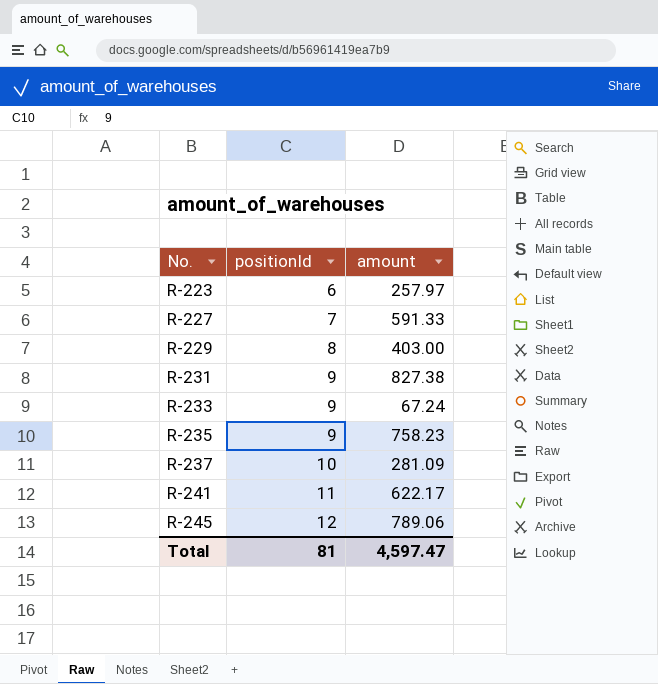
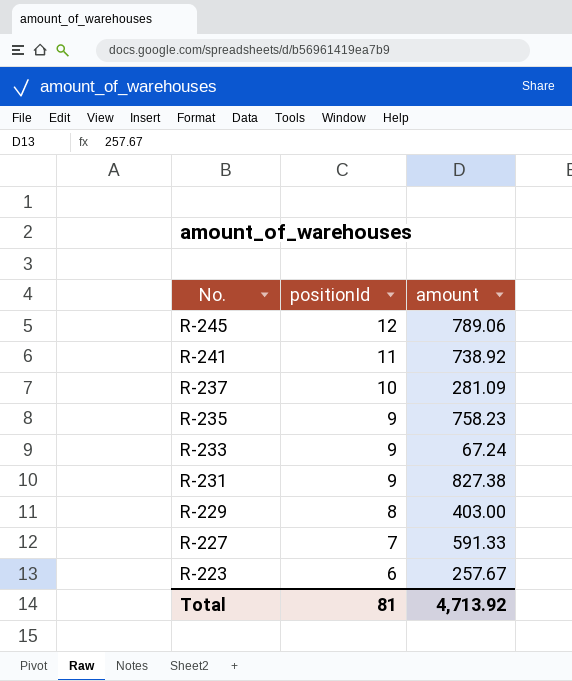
row order: No. ascending -> No. descending
R-241 | amount: 622.17 -> 738.92
R-223 | amount: 257.97 -> 257.67
Total | amount: 4,597.47 -> 4,713.92

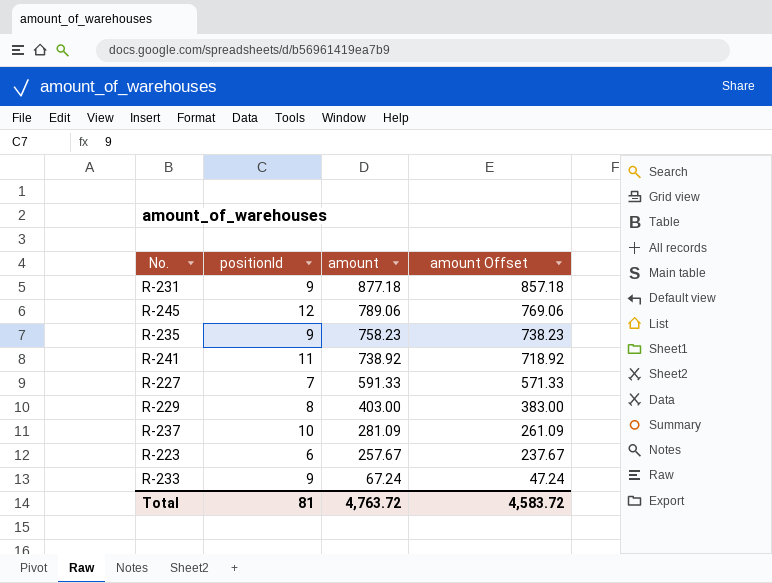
row order: No. descending -> amount descending
column amount Offset | formula: none -> [amount] - 20
R-231 | amount: 827.38 -> 877.18
Total | amount: 4,713.92 -> 4,763.72

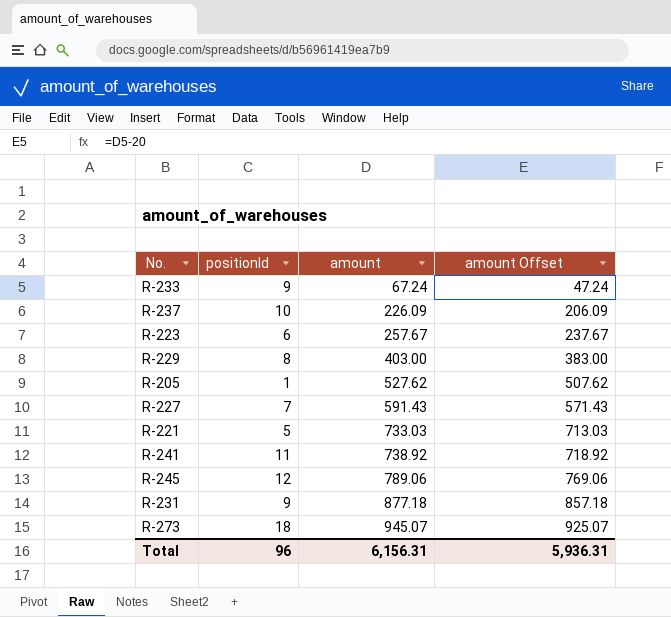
row order: amount descending -> amount ascending
row R-235: 9 | 758.23 | 738.23 -> none
R-237 | amount: 281.09 -> 226.09
R-237 | amount Offset: 261.09 -> 206.09
row R-205: none -> 1 | 527.62 | 507.62
R-227 | amount: 591.33 -> 591.43
R-227 | amount Offset: 571.33 -> 571.43
row R-221: none -> 5 | 733.03 | 713.03
row R-273: none -> 18 | 945.07 | 925.07
Total | positionId: 81 -> 96
Total | amount: 4,763.72 -> 6,156.31
Total | amount Offset: 4,583.72 -> 5,936.31

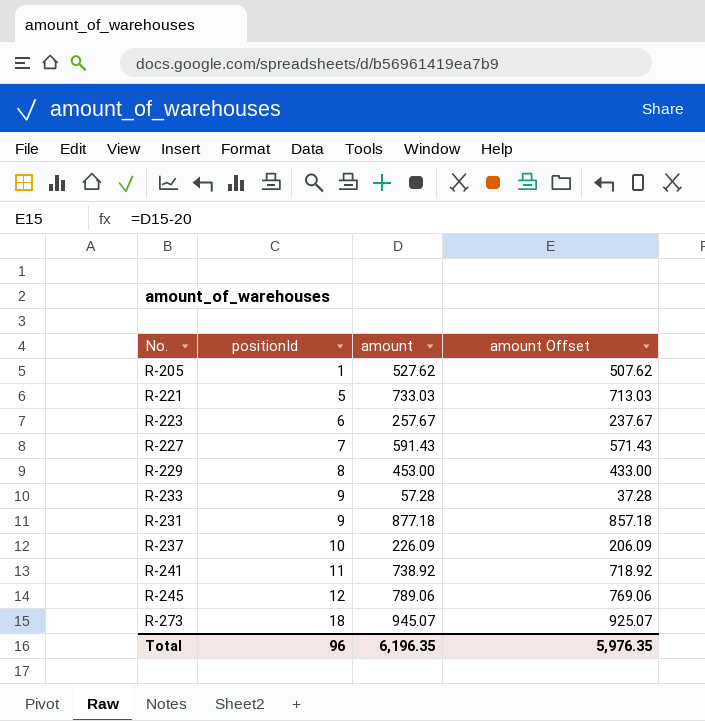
row order: amount ascending -> positionId ascending
R-229 | amount: 403.00 -> 453.00
R-229 | amount Offset: 383.00 -> 433.00
R-233 | amount: 67.24 -> 57.28
R-233 | amount Offset: 47.24 -> 37.28
Total | amount: 6,156.31 -> 6,196.35
Total | amount Offset: 5,936.31 -> 5,976.35

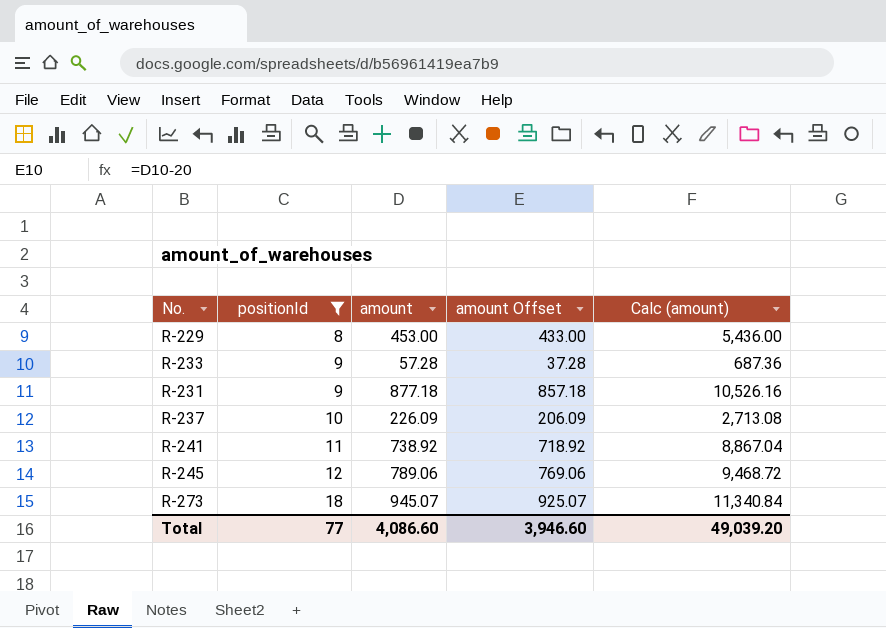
filter: none -> positionId >= 8
column Calc (amount) | formula: none -> [amount] * 12
Total | positionId: 96 -> 77
Total | amount: 6,196.35 -> 4,086.60
Total | amount Offset: 5,976.35 -> 3,946.60

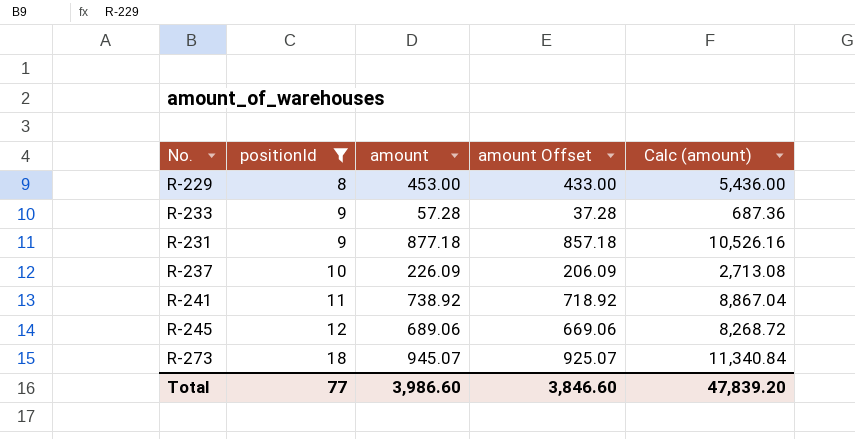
R-245 | amount: 789.06 -> 689.06
R-245 | amount Offset: 769.06 -> 669.06
R-245 | Calc (amount): 9,468.72 -> 8,268.72
Total | amount: 4,086.60 -> 3,986.60
Total | amount Offset: 3,946.60 -> 3,846.60
Total | Calc (amount): 49,039.20 -> 47,839.20

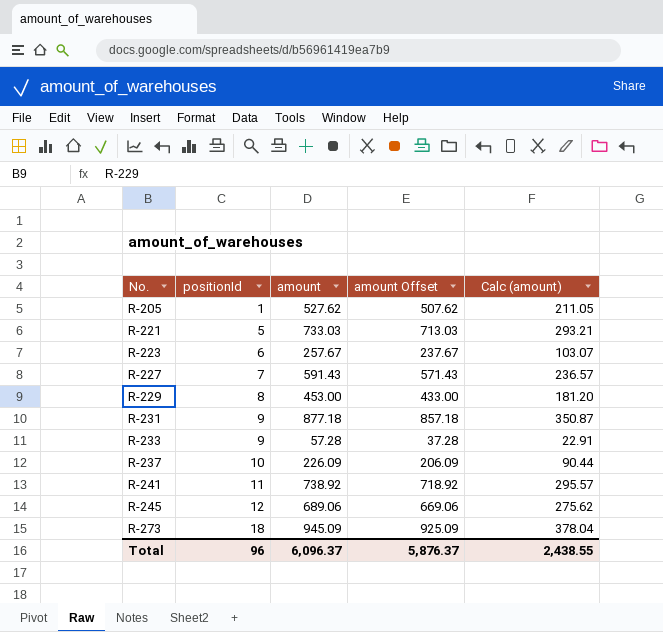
filter: positionId >= 8 -> none
row order: positionId ascending -> No. ascending
column Calc (amount) | formula: [amount] * 12 -> [amount] * 0.4
R-273 | amount: 945.07 -> 945.09
R-273 | amount Offset: 925.07 -> 925.09
Total | positionId: 77 -> 96
Total | amount: 3,986.60 -> 6,096.37
Total | amount Offset: 3,846.60 -> 5,876.37
Total | Calc (amount): 47,839.20 -> 2,438.55

